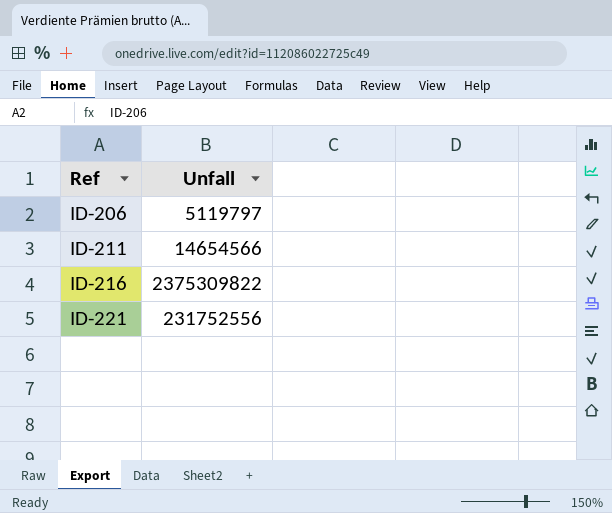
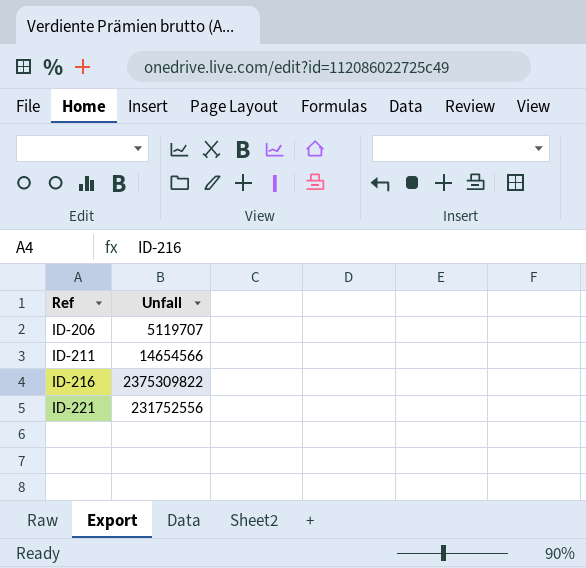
ID-206 | Unfall: 5119797 -> 5119707

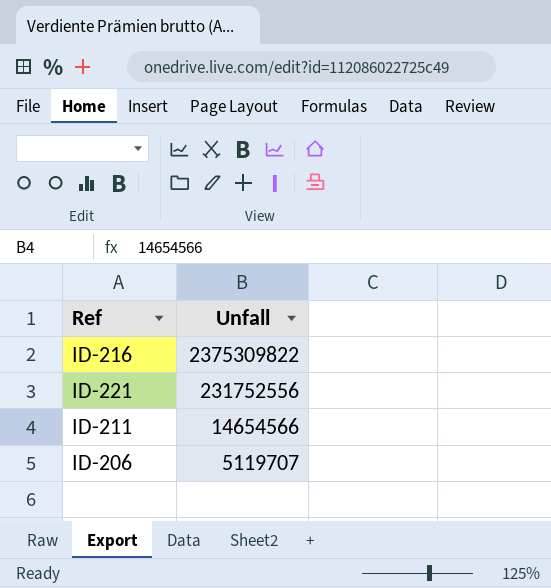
row order: Ref ascending -> Unfall descending

